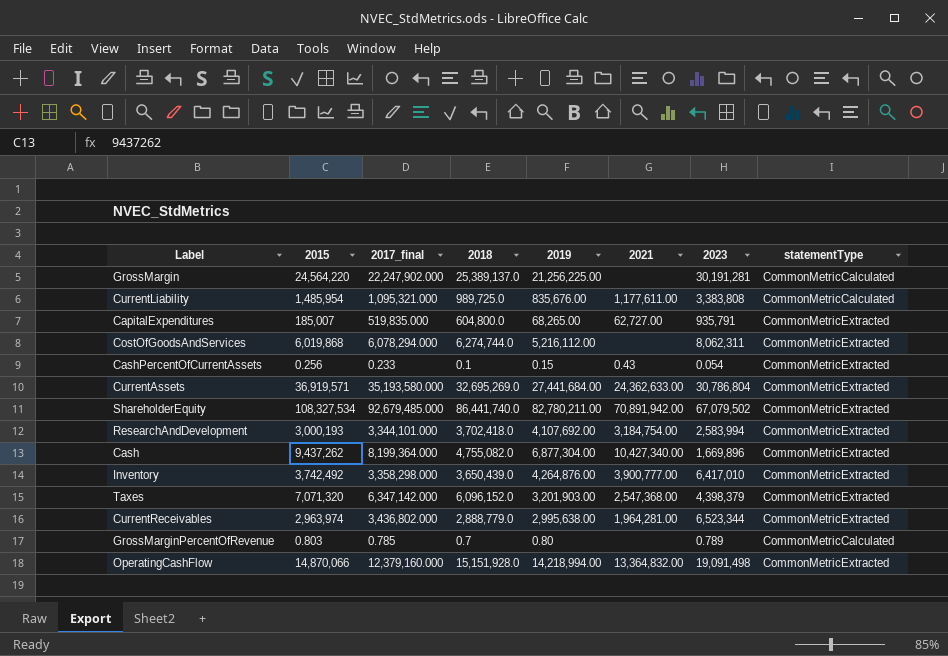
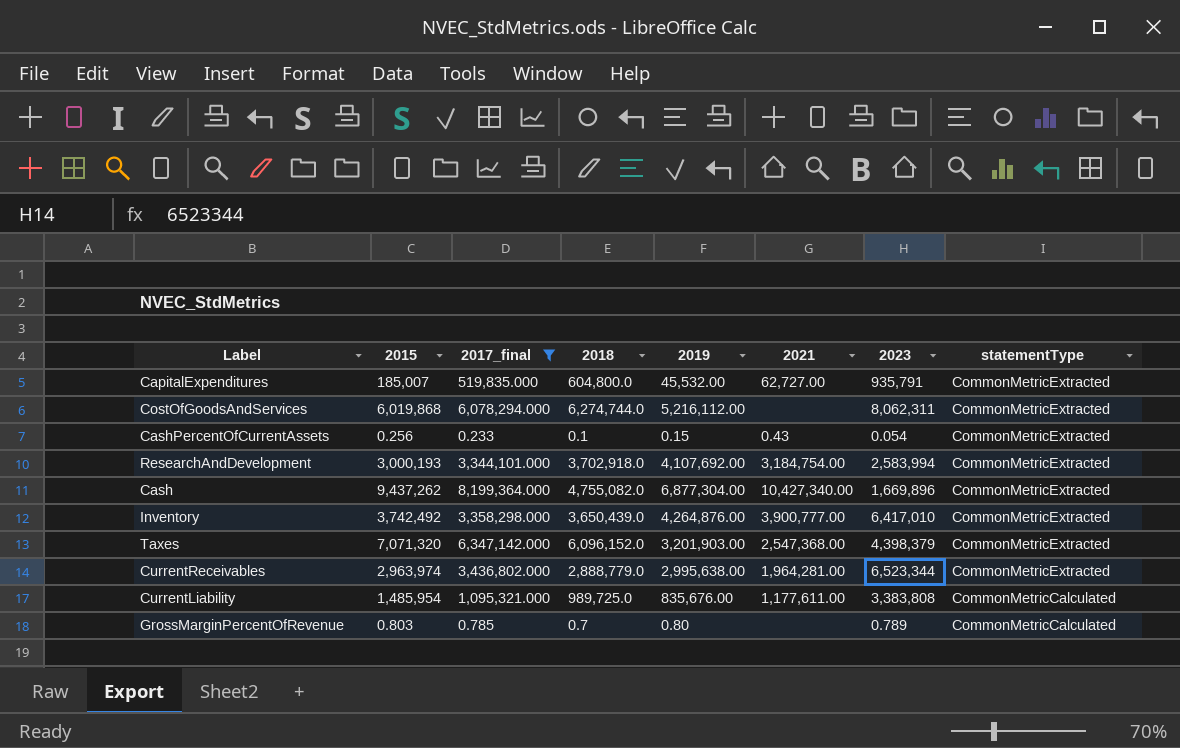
filter: none -> 2017_final <= 8,199,364.000
row order: none -> statementType descending
CapitalExpenditures | 2019: 68,265.00 -> 45,532.00
ResearchAndDevelopment | 2018: 3,702,418.0 -> 3,702,918.0

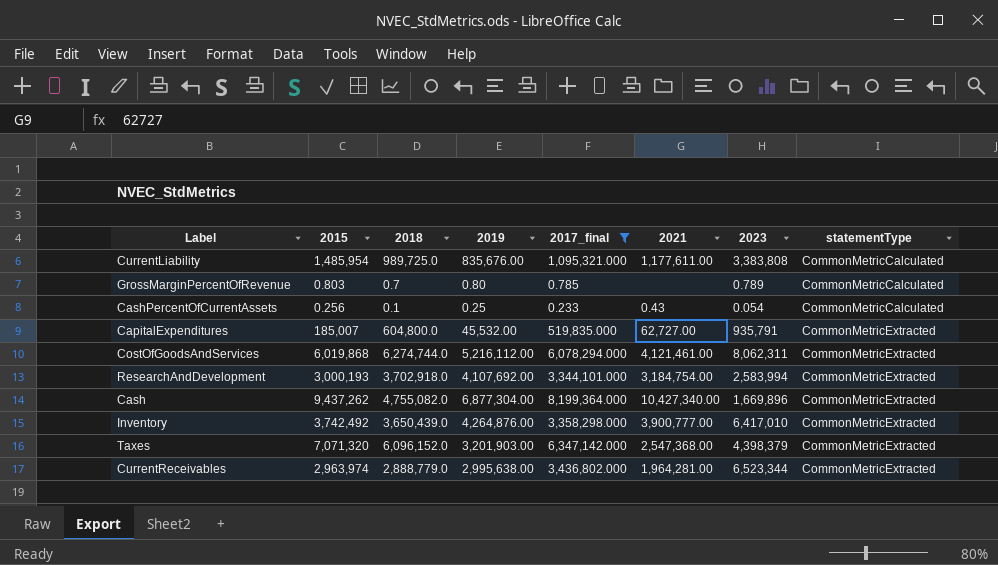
row order: statementType descending -> statementType ascending
column 2017_final | position: 3 -> 5
CashPercentOfCurrentAssets | 2019: 0.15 -> 0.25
CashPercentOfCurrentAssets | statementType: CommonMetricExtracted -> CommonMetricCalculated
CostOfGoodsAndServices | 2021: none -> 4,121,461.00

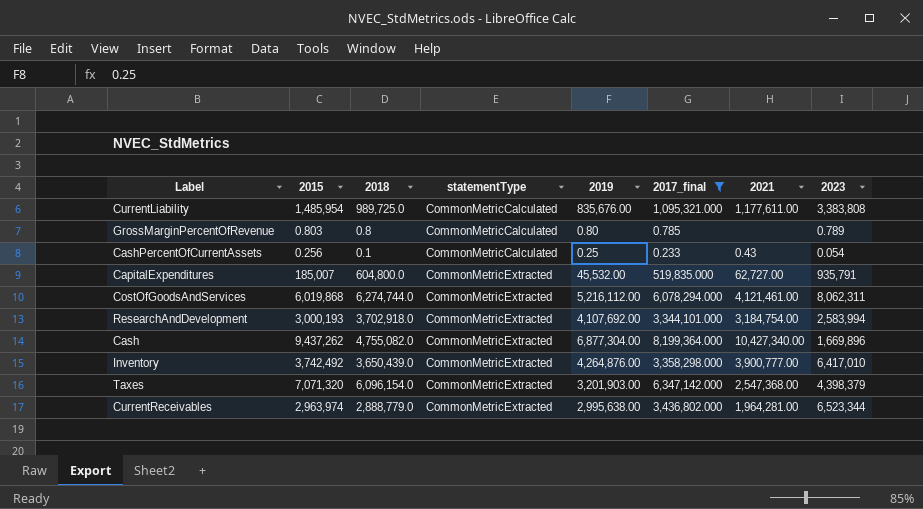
column statementType | position: 8 -> 4
GrossMarginPercentOfRevenue | 2018: 0.7 -> 0.8
Taxes | 2018: 6,096,152.0 -> 6,096,154.0

